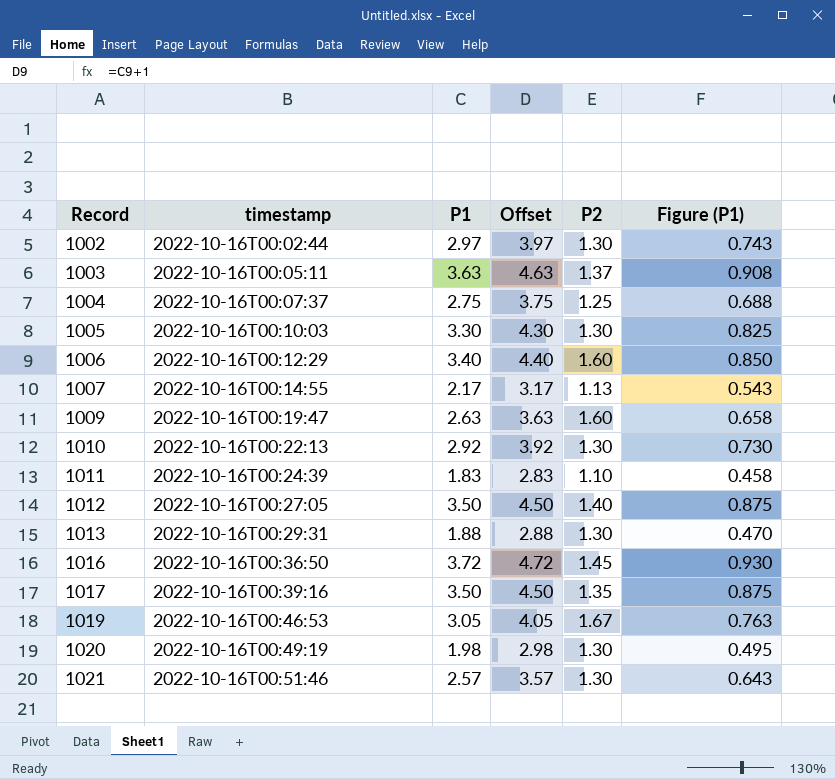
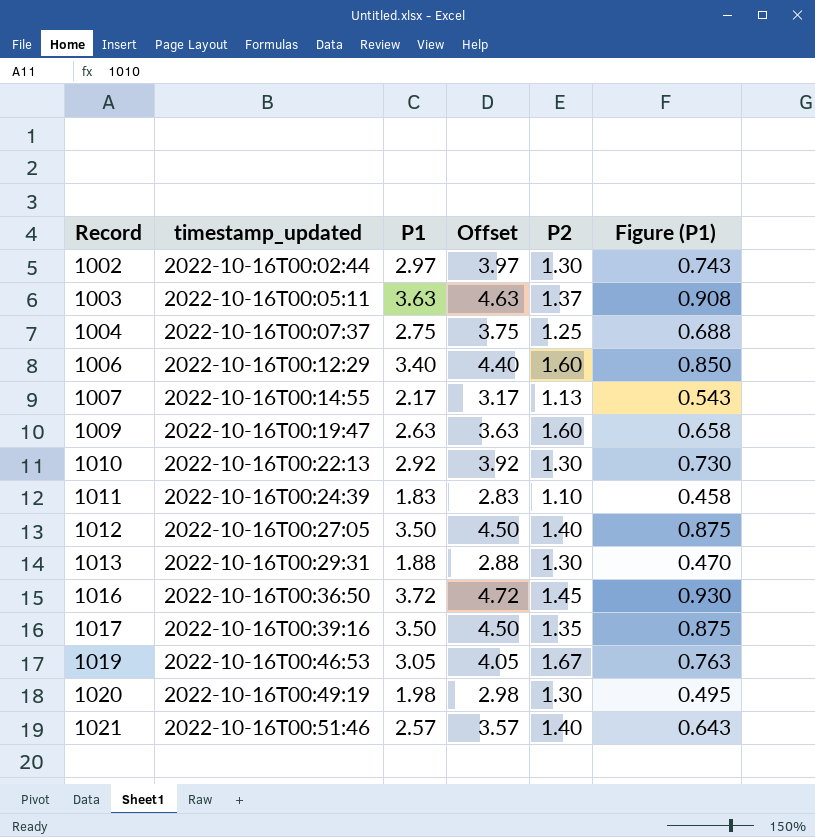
column name: timestamp -> timestamp_updated
row 1005: 2022-10-16T00:10:03 | 3.30 | 4.30 | 1.30 | 0.825 -> none
1021 | P2: 1.30 -> 1.40

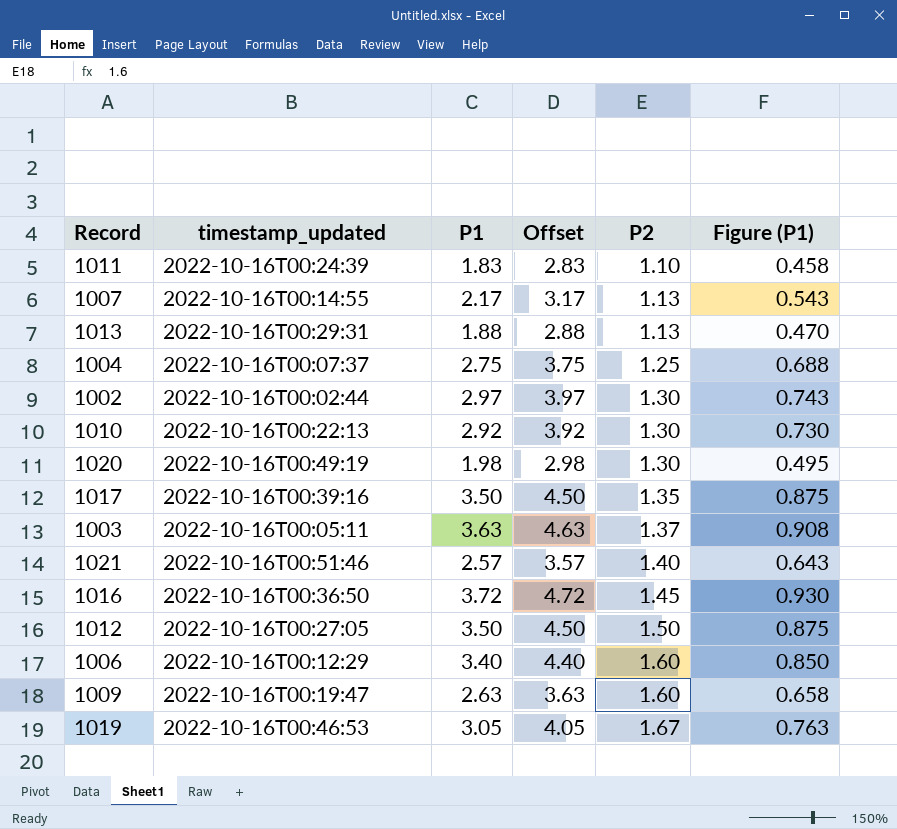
row order: Record ascending -> P2 ascending
1013 | P2: 1.30 -> 1.13
1012 | P2: 1.40 -> 1.50

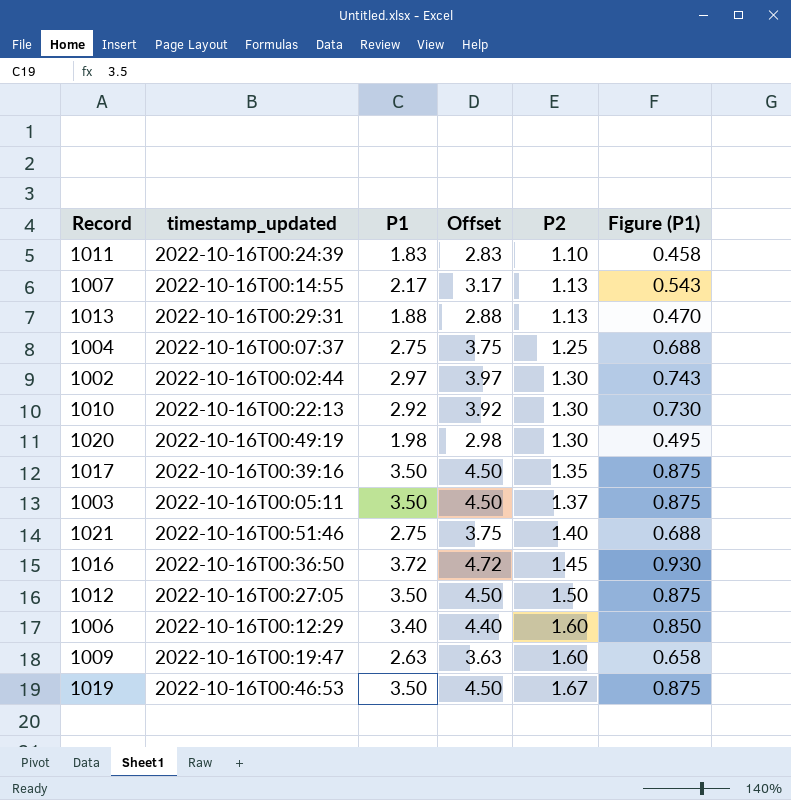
1003 | P1: 3.63 -> 3.50
1003 | Offset: 4.63 -> 4.50
1003 | Figure (P1): 0.908 -> 0.875
1021 | P1: 2.57 -> 2.75
1021 | Offset: 3.57 -> 3.75
1021 | Figure (P1): 0.643 -> 0.688
1019 | P1: 3.05 -> 3.50
1019 | Offset: 4.05 -> 4.50
1019 | Figure (P1): 0.763 -> 0.875

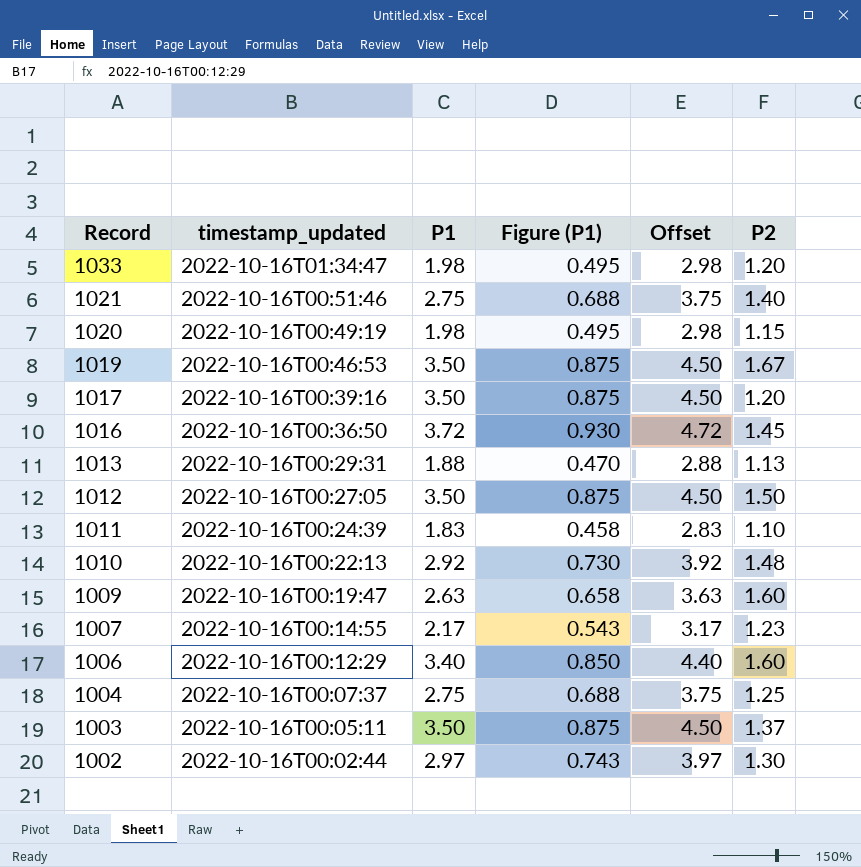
row order: P2 ascending -> Record descending
column Figure (P1) | position: 6 -> 4
row 1033: none -> 2022-10-16T01:34:47 | 1.98 | 0.495 | 2.98 | 1.20
1020 | P2: 1.30 -> 1.15
1017 | P2: 1.35 -> 1.20
1010 | P2: 1.30 -> 1.48
1007 | P2: 1.13 -> 1.23

